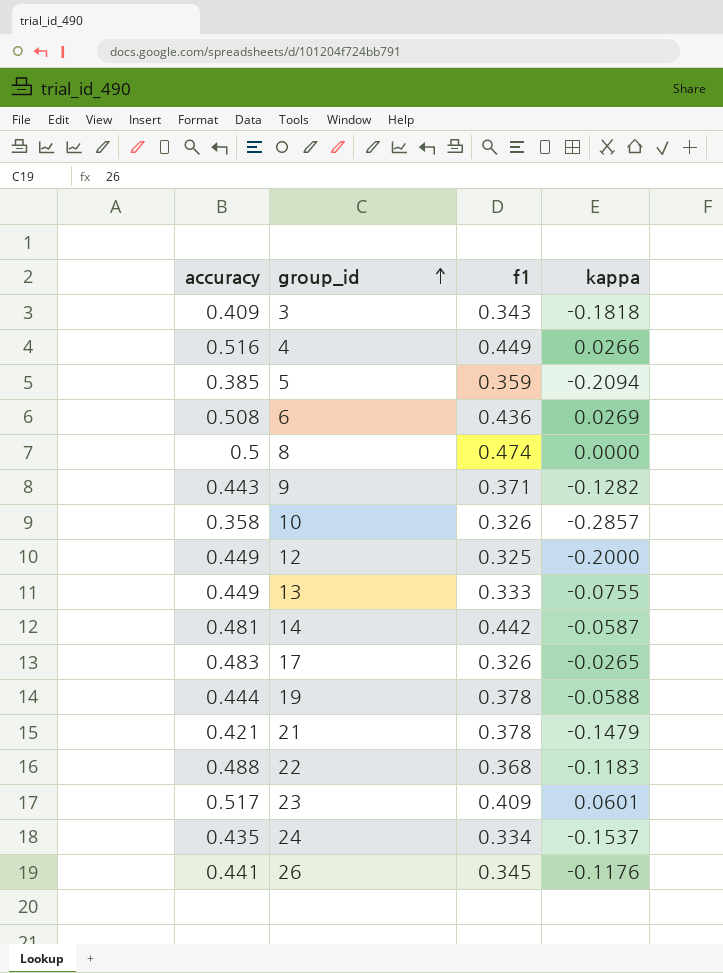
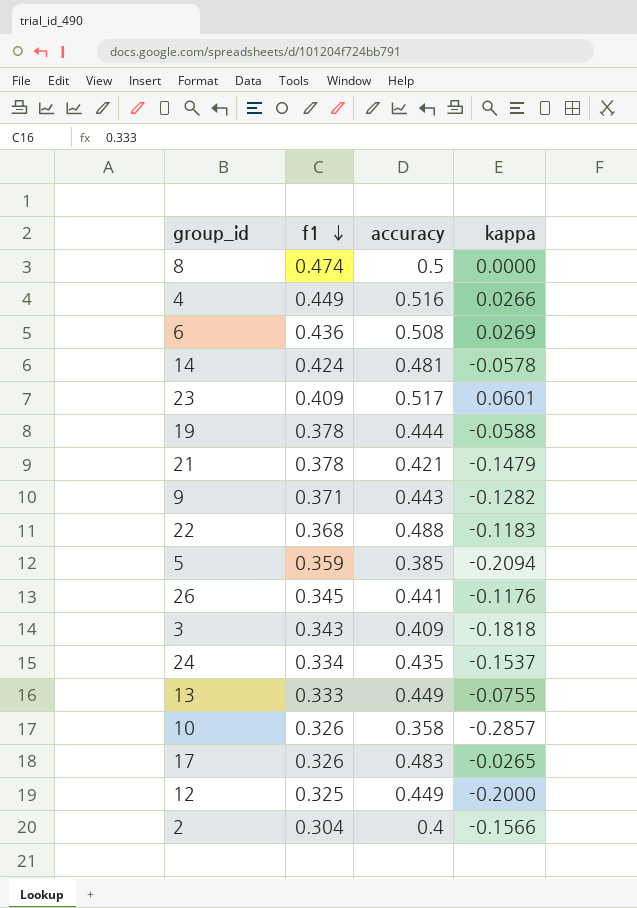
row order: group_id ascending -> f1 descending
column accuracy | position: 1 -> 3
14 | f1: 0.442 -> 0.424
14 | kappa: -0.0587 -> -0.0578
row 2: none -> 0.304 | 0.4 | -0.1566

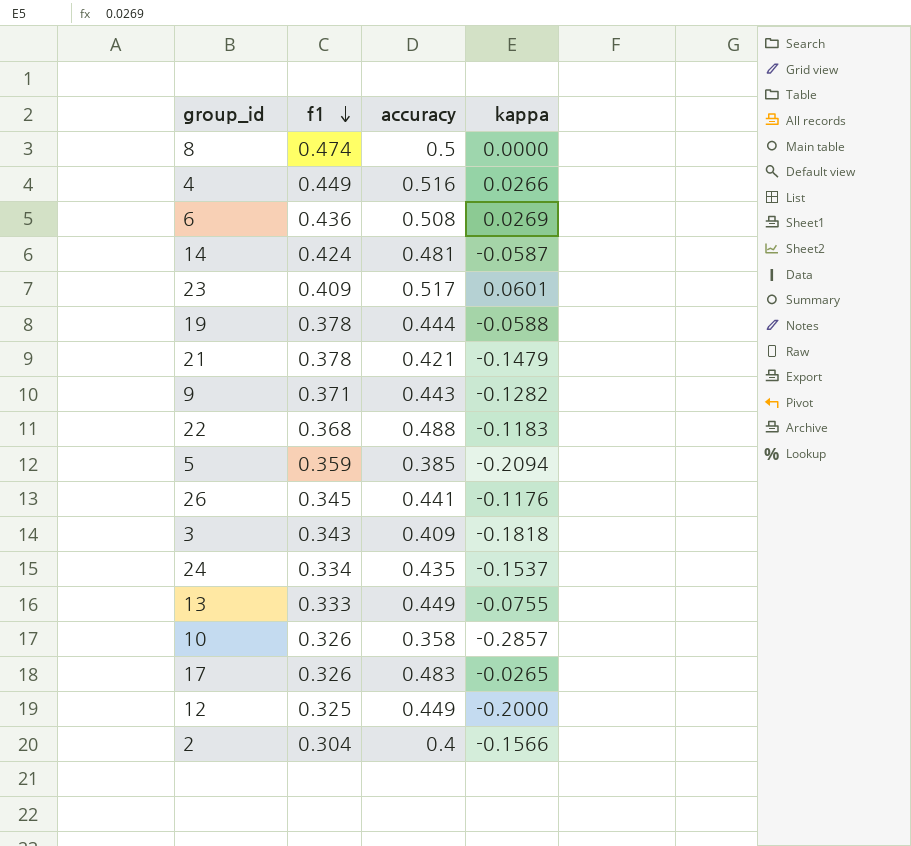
14 | kappa: -0.0578 -> -0.0587

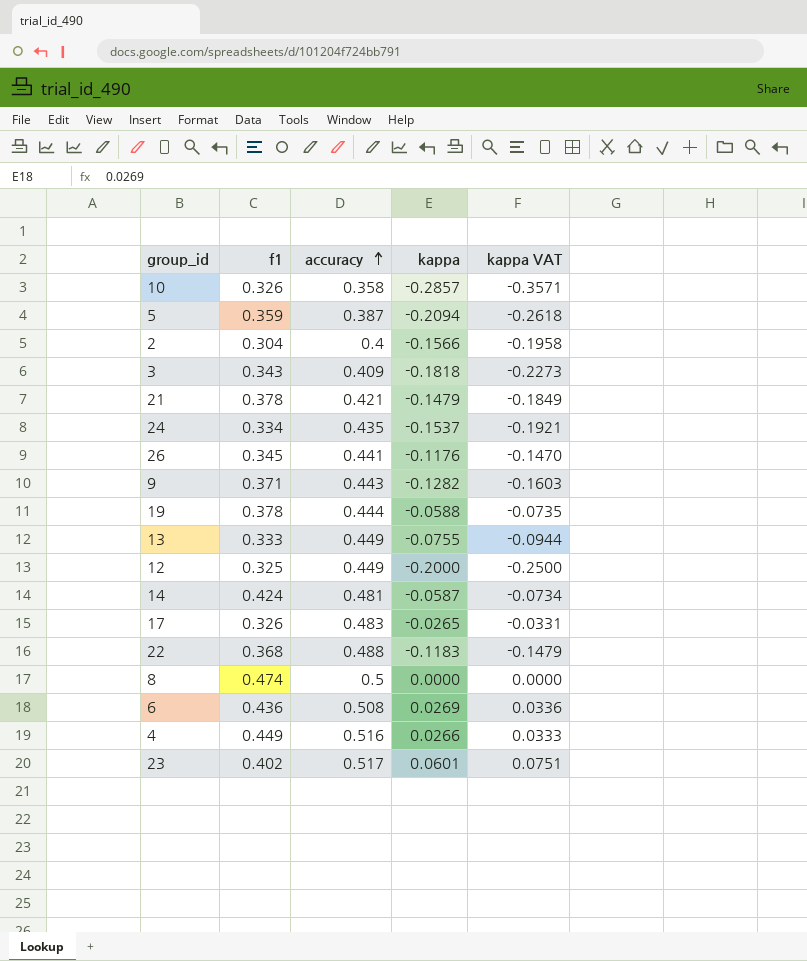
row order: f1 descending -> accuracy ascending
column kappa VAT | formula: none -> [kappa] * 1.25
5 | accuracy: 0.385 -> 0.387
23 | f1: 0.409 -> 0.402

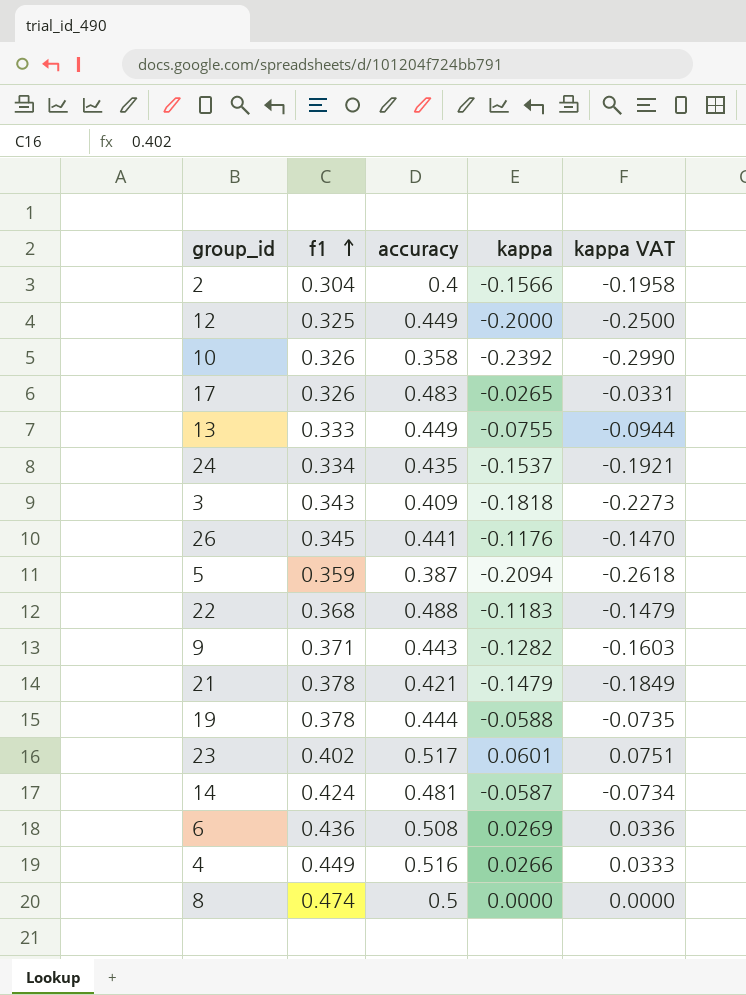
row order: accuracy ascending -> f1 ascending
10 | kappa: -0.2857 -> -0.2392
10 | kappa VAT: -0.3571 -> -0.2990

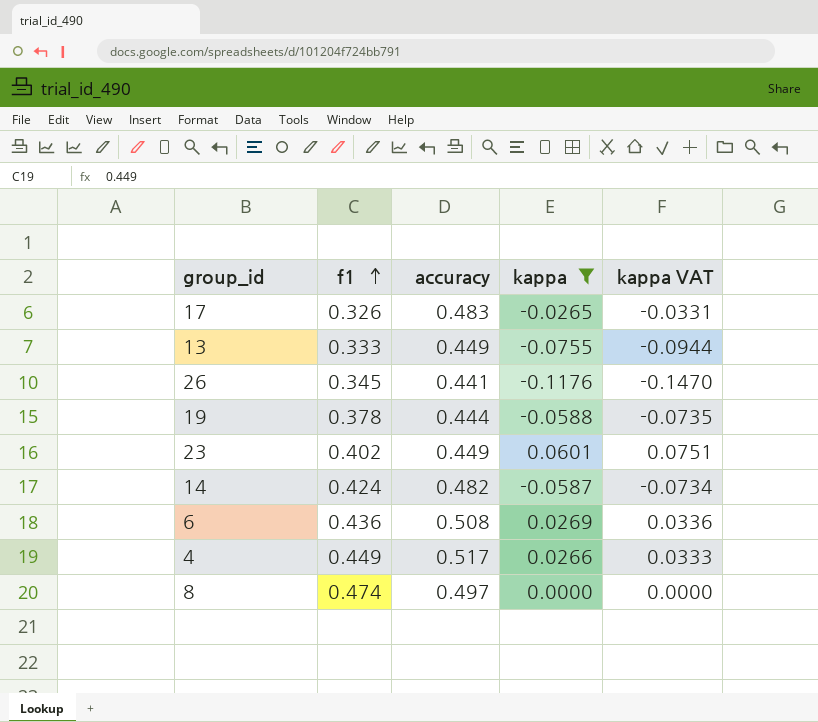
filter: none -> kappa >= -0.1176
23 | accuracy: 0.517 -> 0.449
14 | accuracy: 0.481 -> 0.482
4 | accuracy: 0.516 -> 0.517
8 | accuracy: 0.5 -> 0.497

